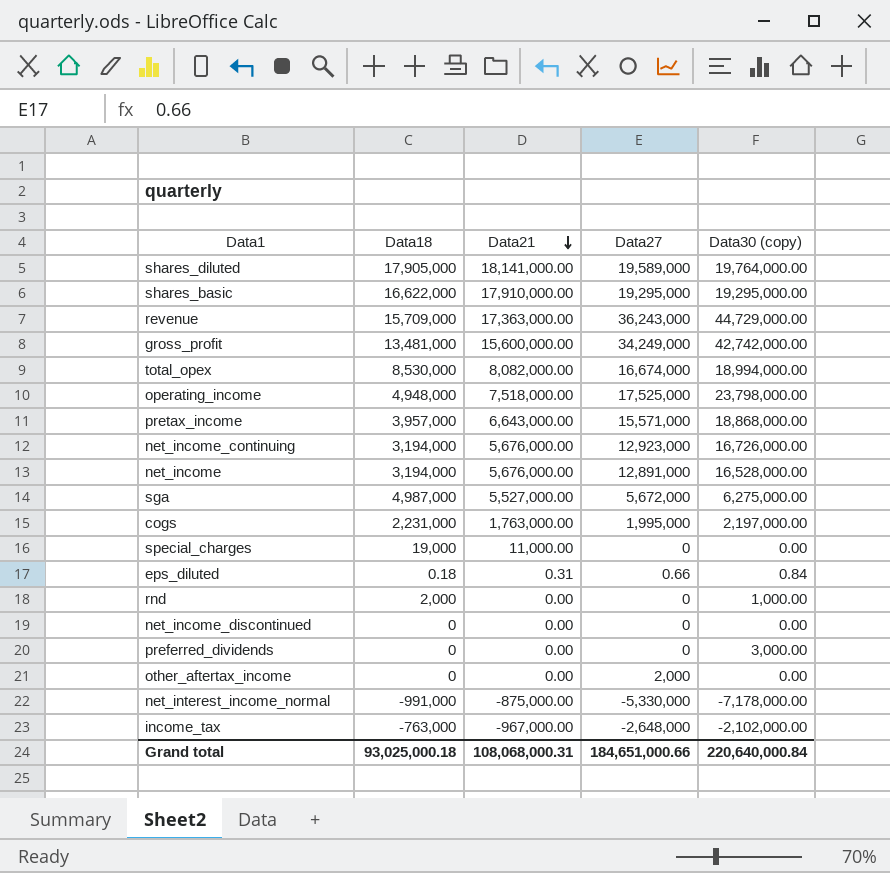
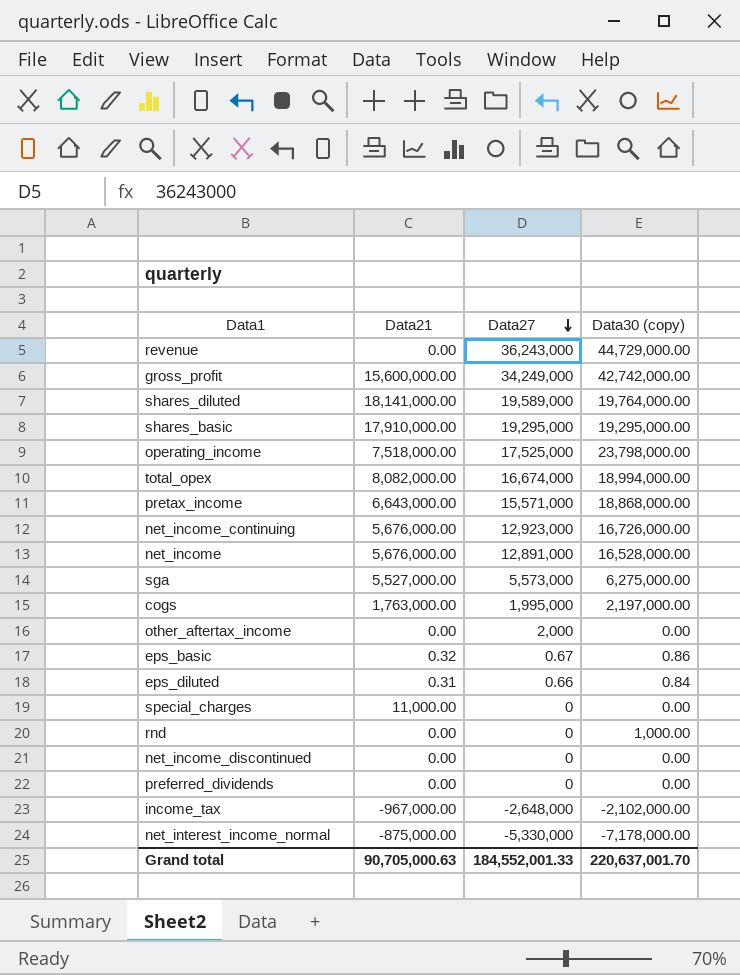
row order: Data21 descending -> Data27 descending
column Data18 | position: 2 -> none
revenue | Data21: 17,363,000.00 -> 0.00
sga | Data27: 5,672,000 -> 5,573,000
row eps_basic: none -> 0.32 | 0.67 | 0.86
preferred_dividends | Data30 (copy): 3,000.00 -> 0.00
Grand total | Data21: 108,068,000.31 -> 90,705,000.63
Grand total | Data27: 184,651,000.66 -> 184,552,001.33
Grand total | Data30 (copy): 220,640,000.84 -> 220,637,001.70

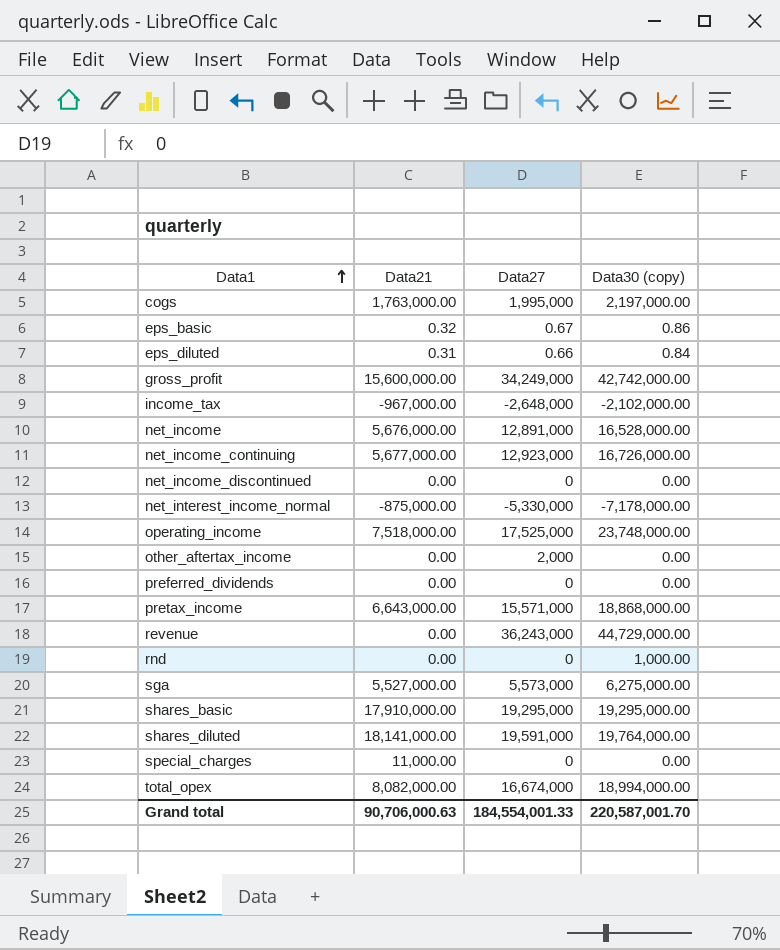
row order: Data27 descending -> Data1 ascending
net_income_continuing | Data21: 5,676,000.00 -> 5,677,000.00
operating_income | Data30 (copy): 23,798,000.00 -> 23,748,000.00
shares_diluted | Data27: 19,589,000 -> 19,591,000
Grand total | Data21: 90,705,000.63 -> 90,706,000.63
Grand total | Data27: 184,552,001.33 -> 184,554,001.33
Grand total | Data30 (copy): 220,637,001.70 -> 220,587,001.70

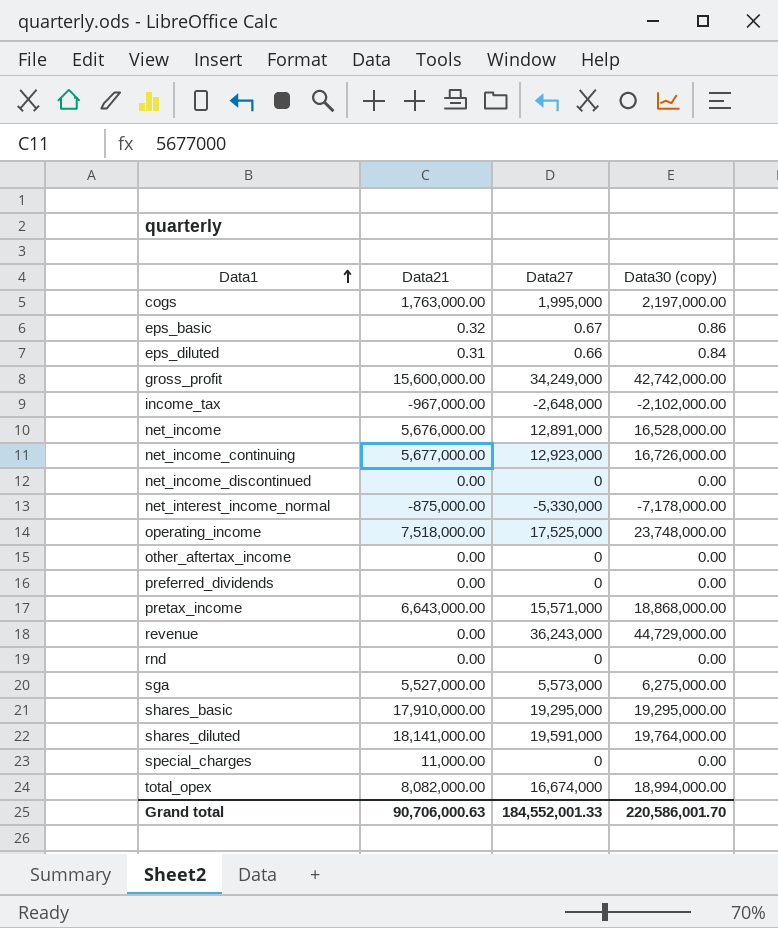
other_aftertax_income | Data27: 2,000 -> 0
rnd | Data30 (copy): 1,000.00 -> 0.00
Grand total | Data27: 184,554,001.33 -> 184,552,001.33
Grand total | Data30 (copy): 220,587,001.70 -> 220,586,001.70

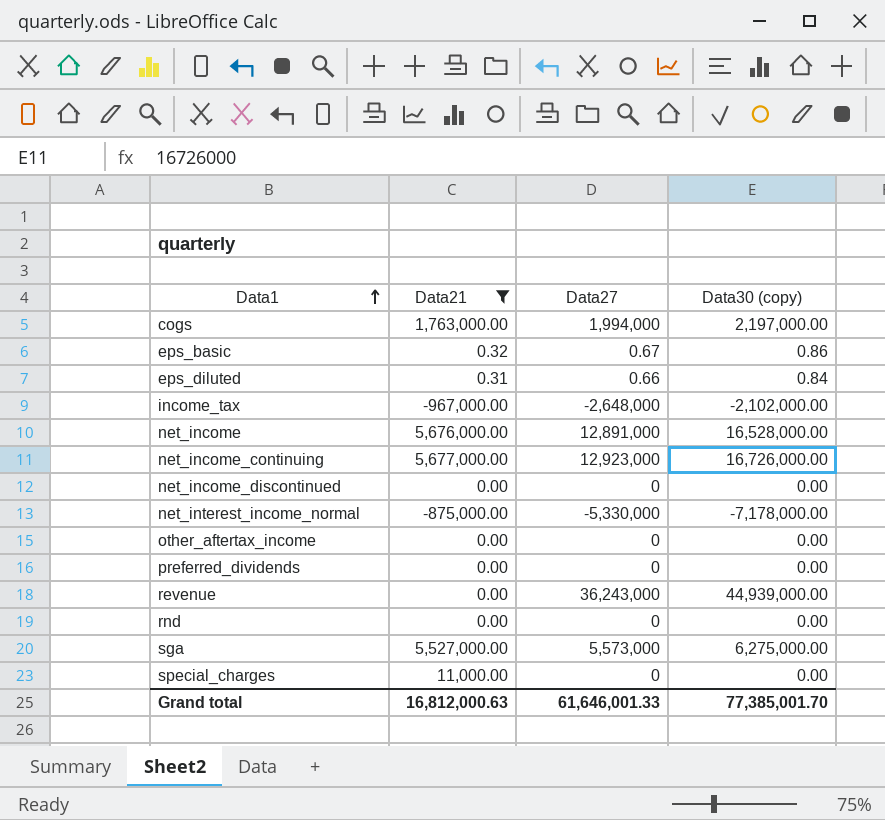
filter: none -> Data21 <= 5,677,000.00
cogs | Data27: 1,995,000 -> 1,994,000
revenue | Data30 (copy): 44,729,000.00 -> 44,939,000.00
Grand total | Data21: 90,706,000.63 -> 16,812,000.63
Grand total | Data27: 184,552,001.33 -> 61,646,001.33
Grand total | Data30 (copy): 220,586,001.70 -> 77,385,001.70

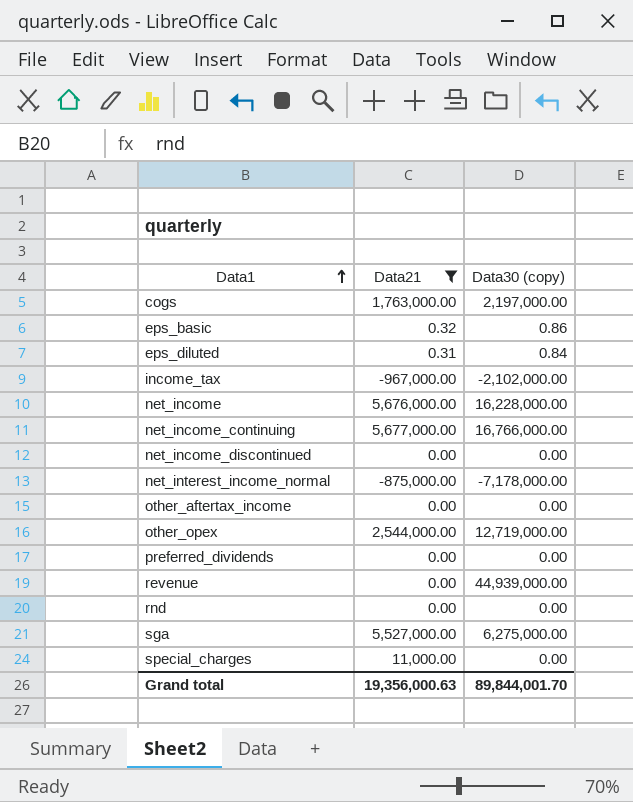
column Data27 | position: 3 -> none
net_income | Data30 (copy): 16,528,000.00 -> 16,228,000.00
net_income_continuing | Data30 (copy): 16,726,000.00 -> 16,766,000.00
row other_opex: none -> 2,544,000.00 | 12,719,000.00
Grand total | Data21: 16,812,000.63 -> 19,356,000.63
Grand total | Data30 (copy): 77,385,001.70 -> 89,844,001.70

